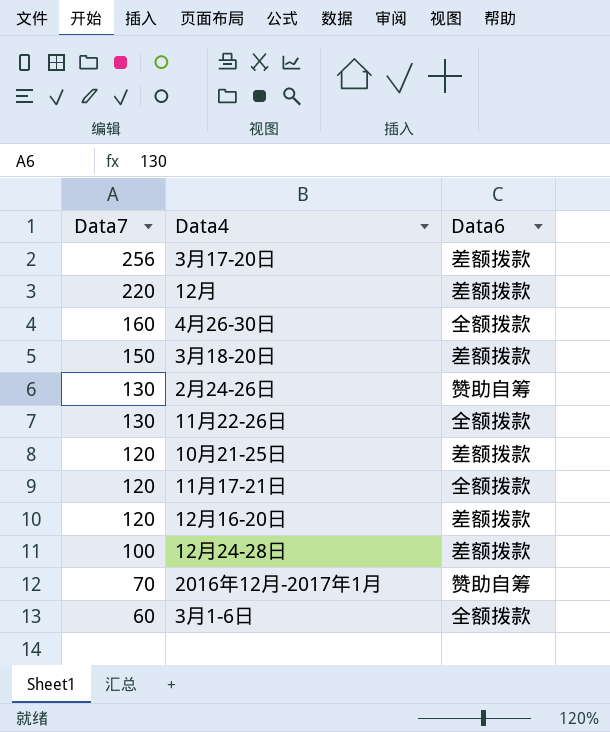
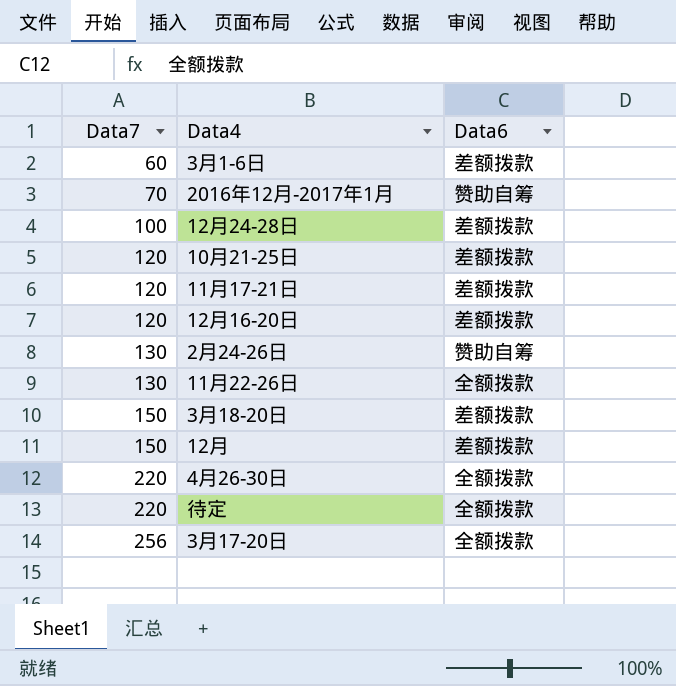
row order: Data7 descending -> Data7 ascending
3月1-6日 | Data6: 全额拨款 -> 差额拨款
11月17-21日 | Data6: 全额拨款 -> 差额拨款
12月 | Data7: 220 -> 150
4月26-30日 | Data7: 160 -> 220
row 待定: none -> 220 | 全额拨款
3月17-20日 | Data6: 差额拨款 -> 全额拨款

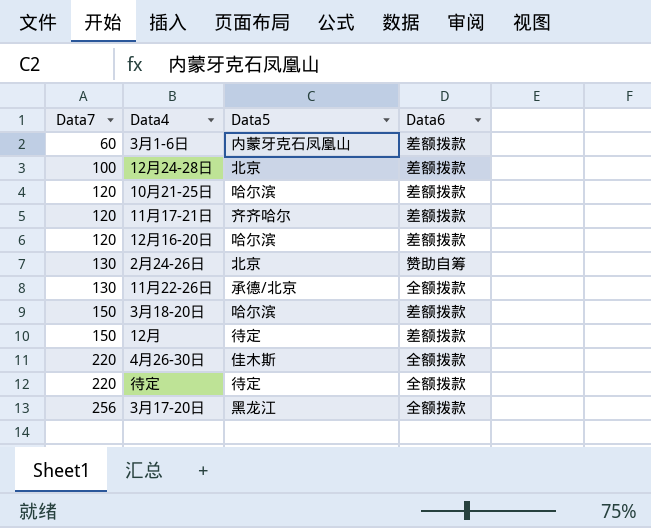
column Data5 | position: none -> 3
row 2016年12月-2017年1月: 70 | 赞助自筹 -> none

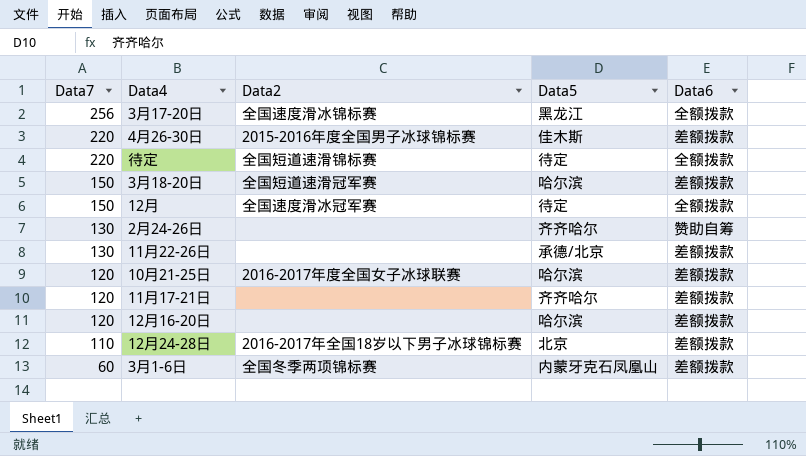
row order: Data7 ascending -> Data7 descending
column Data2 | position: none -> 3
4月26-30日 | Data6: 全额拨款 -> 差额拨款
12月 | Data6: 差额拨款 -> 全额拨款
2月24-26日 | Data5: 北京 -> 齐齐哈尔
11月22-26日 | Data6: 全额拨款 -> 差额拨款
12月24-28日 | Data7: 100 -> 110

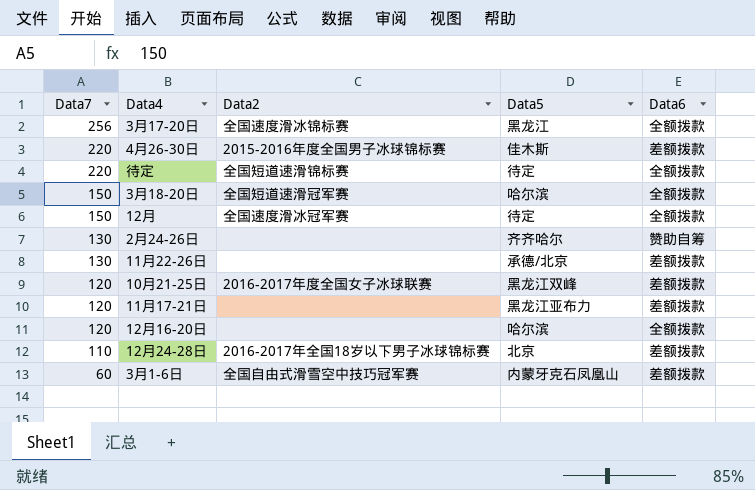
3月18-20日 | Data6: 差额拨款 -> 全额拨款
10月21-25日 | Data5: 哈尔滨 -> 黑龙江双峰
11月17-21日 | Data5: 齐齐哈尔 -> 黑龙江亚布力
12月16-20日 | Data6: 差额拨款 -> 全额拨款
3月1-6日 | Data2: 全国冬季两项锦标赛 -> 全国自由式滑雪空中技巧冠军赛

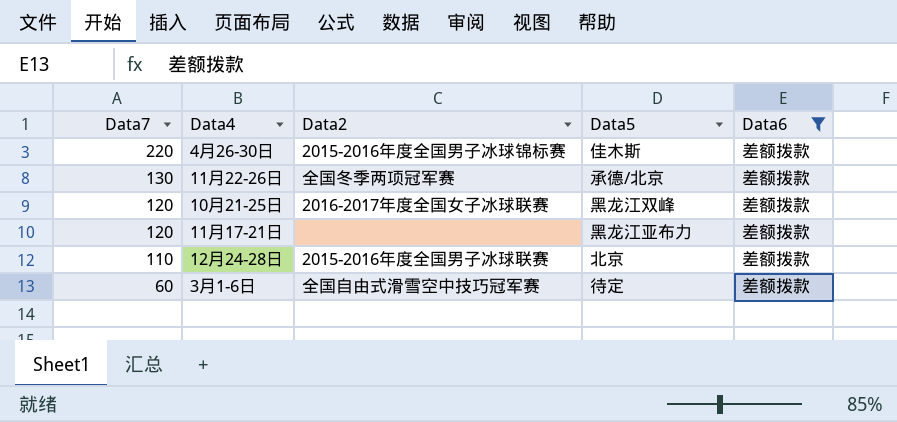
filter: none -> Data6 = 差额拨款
11月22-26日 | Data2: none -> 全国冬季两项冠军赛
12月24-28日 | Data2: 2016-2017年全国18岁以下男子冰球锦标赛 -> 2015-2016年度全国男子冰球联赛
3月1-6日 | Data5: 内蒙牙克石凤凰山 -> 待定

